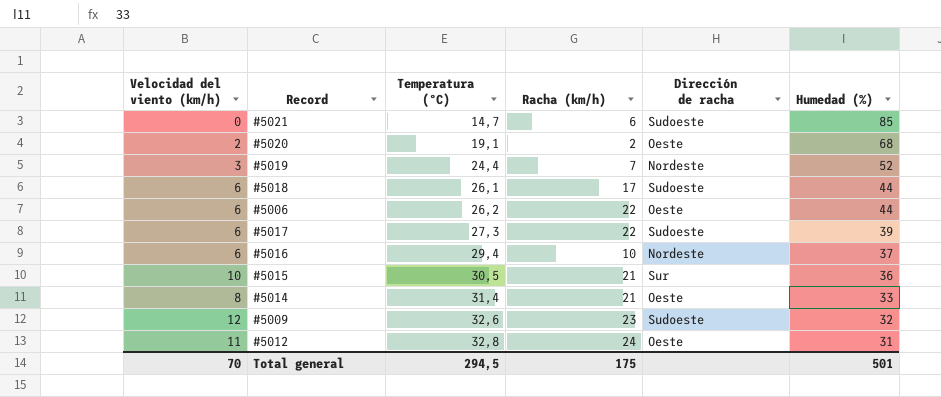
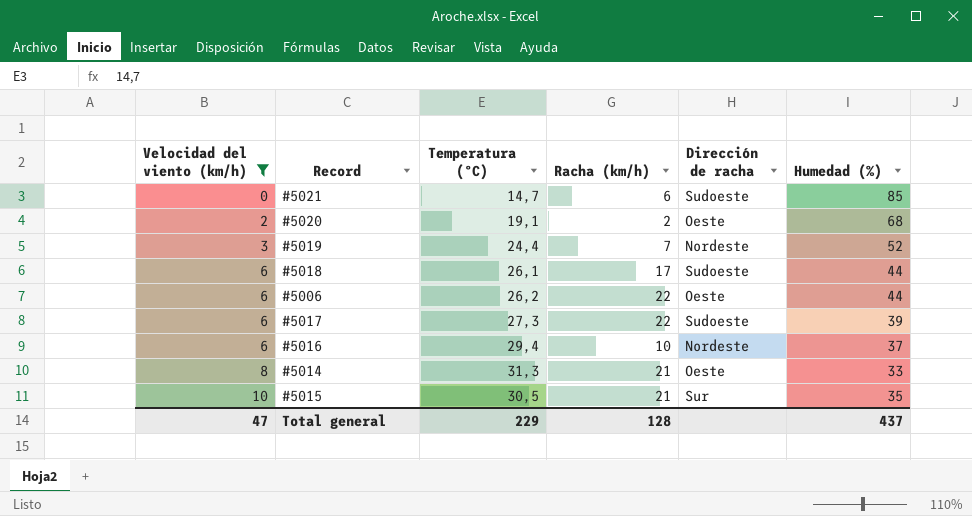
filter: none -> Velocidad del viento (km/h) <= 10
row order: Temperatura (ºC) ascending -> Velocidad del viento (km/h) ascending
#5014 | Temperatura (ºC): 31,4 -> 31,3
#5015 | Humedad (%): 36 -> 35
Total general | Velocidad del viento (km/h): 70 -> 47
Total general | Temperatura (ºC): 294,5 -> 229
Total general | Racha (km/h): 175 -> 128
Total general | Humedad (%): 501 -> 437

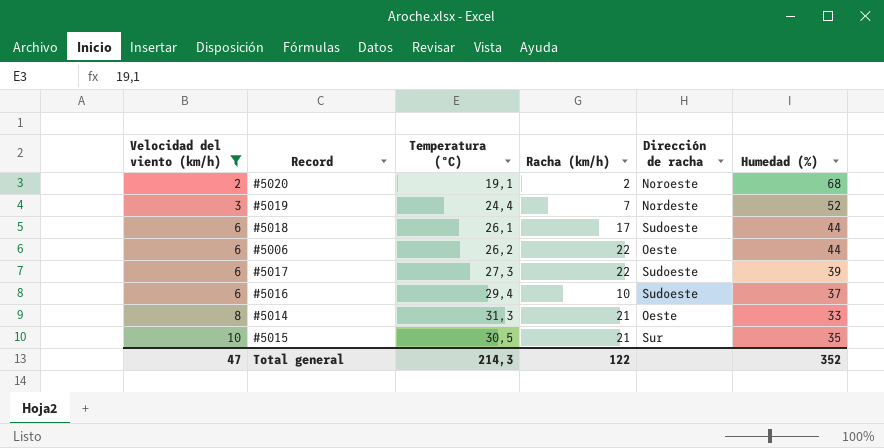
row #5021: 0 | 14,7 | 6 | Sudoeste | 85 -> none
#5020 | Dirección de racha: Oeste -> Noroeste
#5016 | Dirección de racha: Nordeste -> Sudoeste
Total general | Temperatura (ºC): 229 -> 214,3
Total general | Racha (km/h): 128 -> 122
Total general | Humedad (%): 437 -> 352

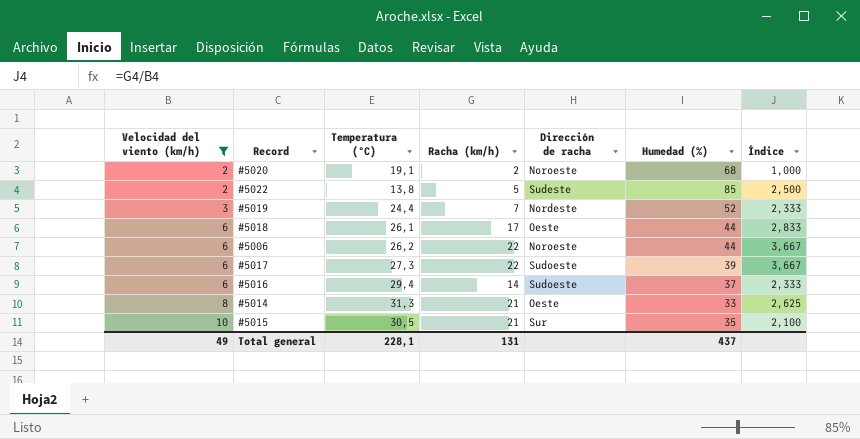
column Índice | formula: none -> [Racha (km/h)] / [Velocidad del viento (km/h)]
row #5022: none -> 2 | 13,8 | 5 | Sudeste | 85 | 2,500
#5018 | Dirección de racha: Sudoeste -> Oeste
#5006 | Dirección de racha: Oeste -> Noroeste
#5016 | Racha (km/h): 10 -> 14
Total general | Velocidad del viento (km/h): 47 -> 49
Total general | Temperatura (ºC): 214,3 -> 228,1
Total general | Racha (km/h): 122 -> 131
Total general | Humedad (%): 352 -> 437

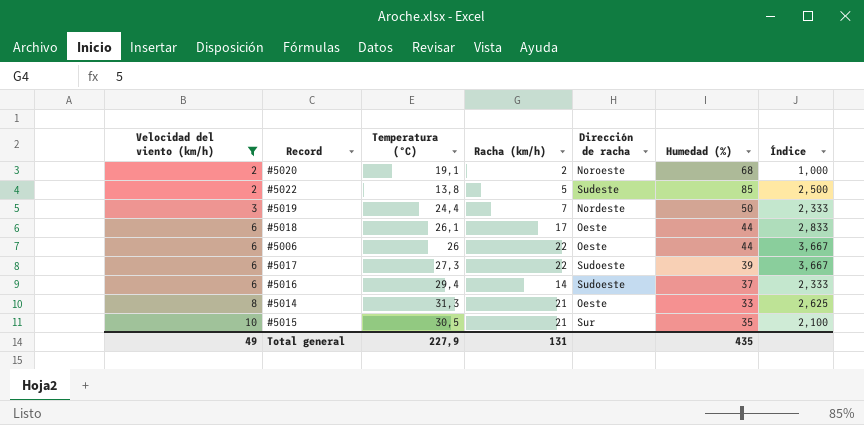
#5019 | Humedad (%): 52 -> 50
#5006 | Temperatura (ºC): 26,2 -> 26
#5006 | Dirección de racha: Noroeste -> Oeste
Total general | Temperatura (ºC): 228,1 -> 227,9
Total general | Humedad (%): 437 -> 435

